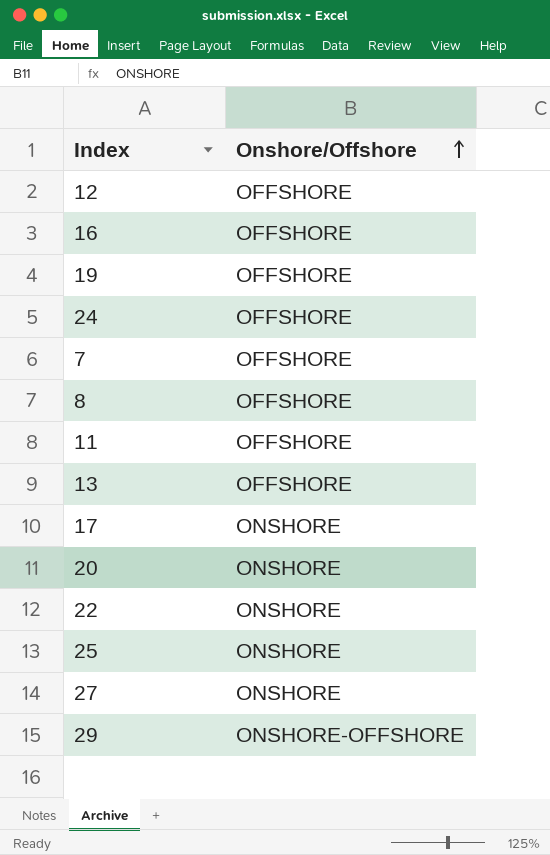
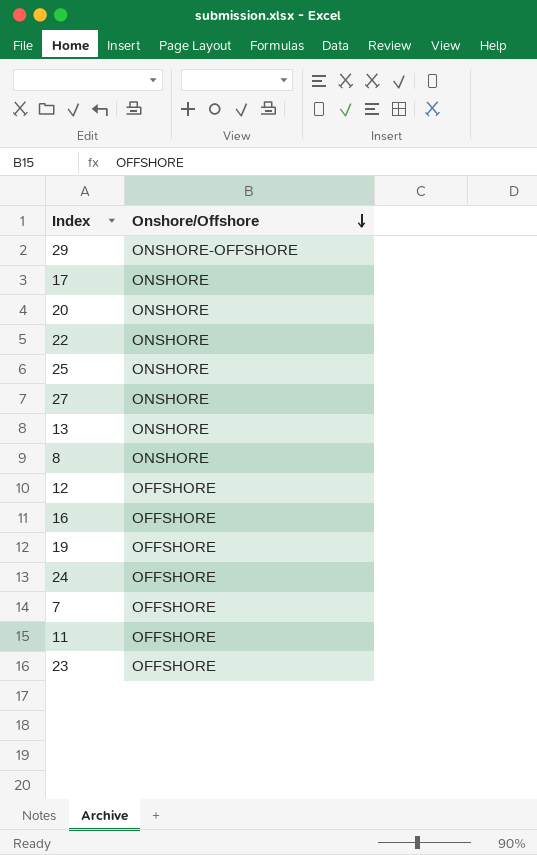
row order: Onshore/Offshore ascending -> Onshore/Offshore descending
13 | Onshore/Offshore: OFFSHORE -> ONSHORE
8 | Onshore/Offshore: OFFSHORE -> ONSHORE
row 23: none -> OFFSHORE

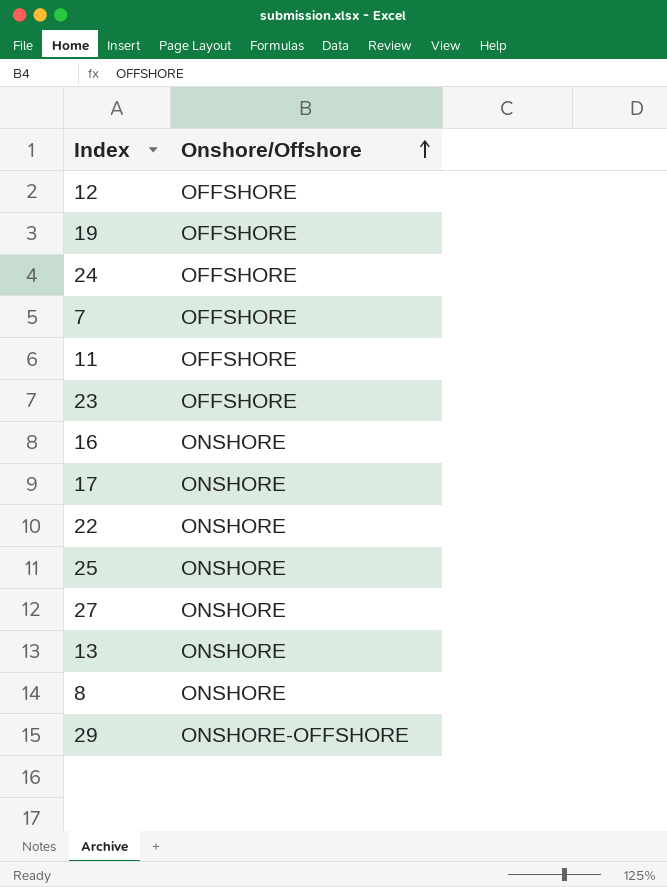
row order: Onshore/Offshore descending -> Onshore/Offshore ascending
row 20: ONSHORE -> none
16 | Onshore/Offshore: OFFSHORE -> ONSHORE

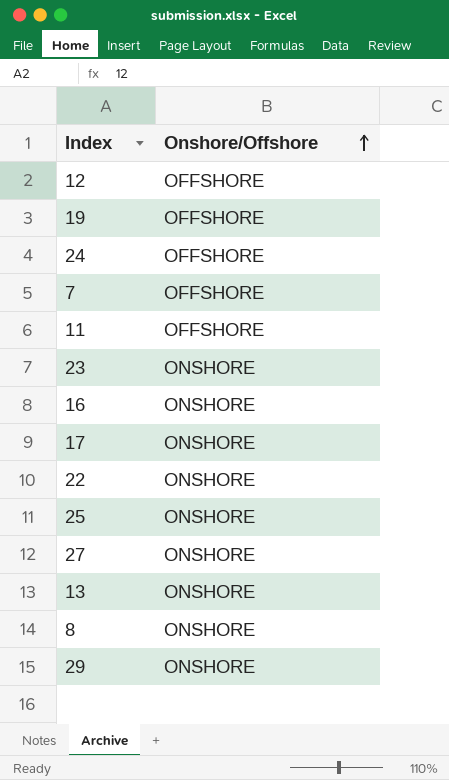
23 | Onshore/Offshore: OFFSHORE -> ONSHORE
29 | Onshore/Offshore: ONSHORE-OFFSHORE -> ONSHORE

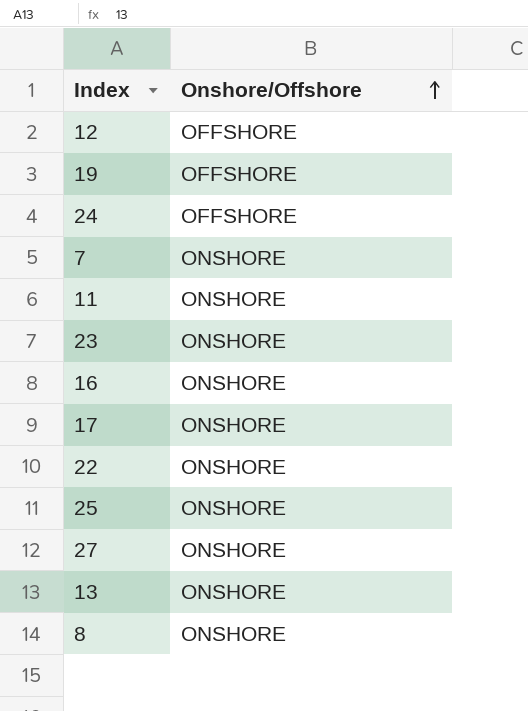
row 29: ONSHORE -> none
7 | Onshore/Offshore: OFFSHORE -> ONSHORE
11 | Onshore/Offshore: OFFSHORE -> ONSHORE

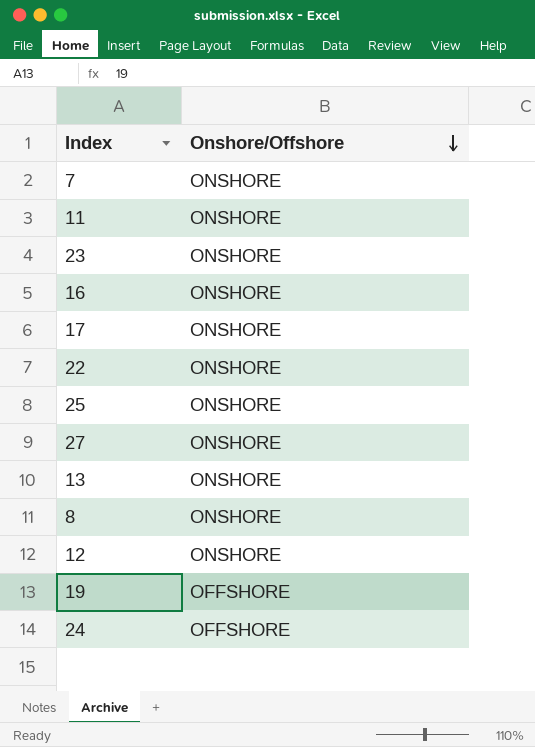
row order: Onshore/Offshore ascending -> Onshore/Offshore descending
12 | Onshore/Offshore: OFFSHORE -> ONSHORE

